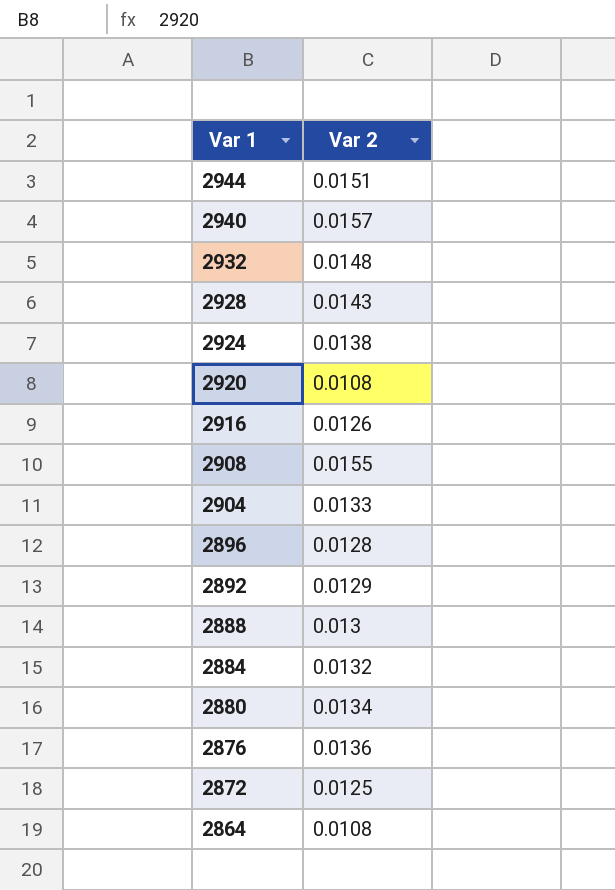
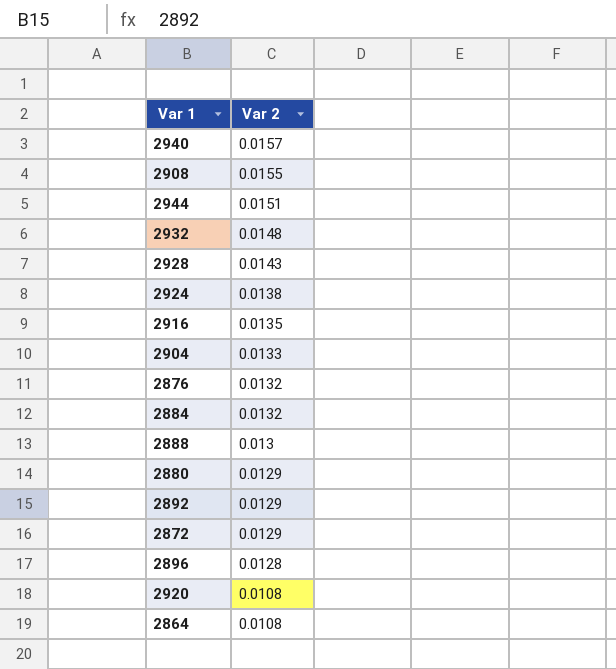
row order: Var 1 descending -> Var 2 descending
2916 | Var 2: 0.0126 -> 0.0135
2876 | Var 2: 0.0136 -> 0.0132
2880 | Var 2: 0.0134 -> 0.0129
2872 | Var 2: 0.0125 -> 0.0129

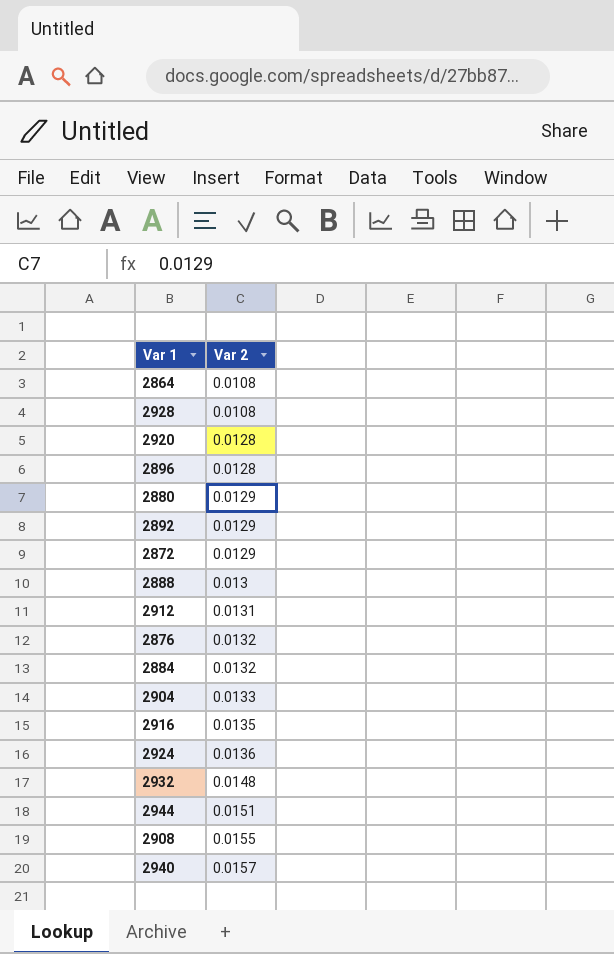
row order: Var 2 descending -> Var 2 ascending
2928 | Var 2: 0.0143 -> 0.0108
2920 | Var 2: 0.0108 -> 0.0128
row 2912: none -> 0.0131
2924 | Var 2: 0.0138 -> 0.0136

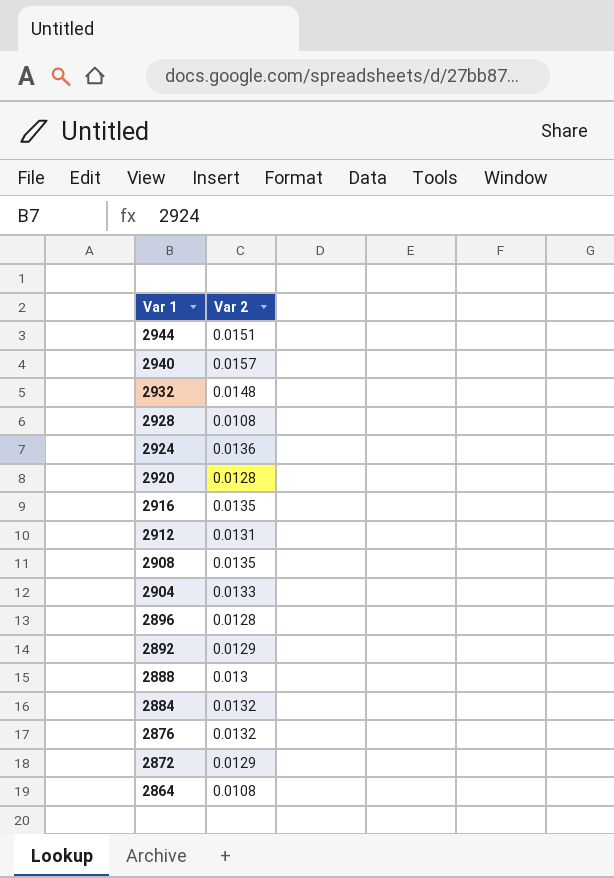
row order: Var 2 ascending -> Var 1 descending
row 2880: 0.0129 -> none
2908 | Var 2: 0.0155 -> 0.0135

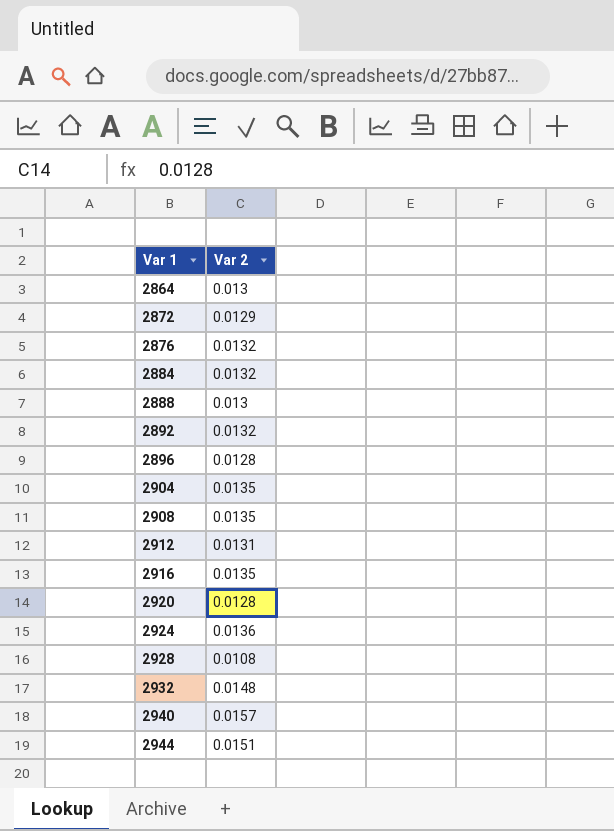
row order: Var 1 descending -> Var 1 ascending
2864 | Var 2: 0.0108 -> 0.013
2892 | Var 2: 0.0129 -> 0.0132
2904 | Var 2: 0.0133 -> 0.0135

